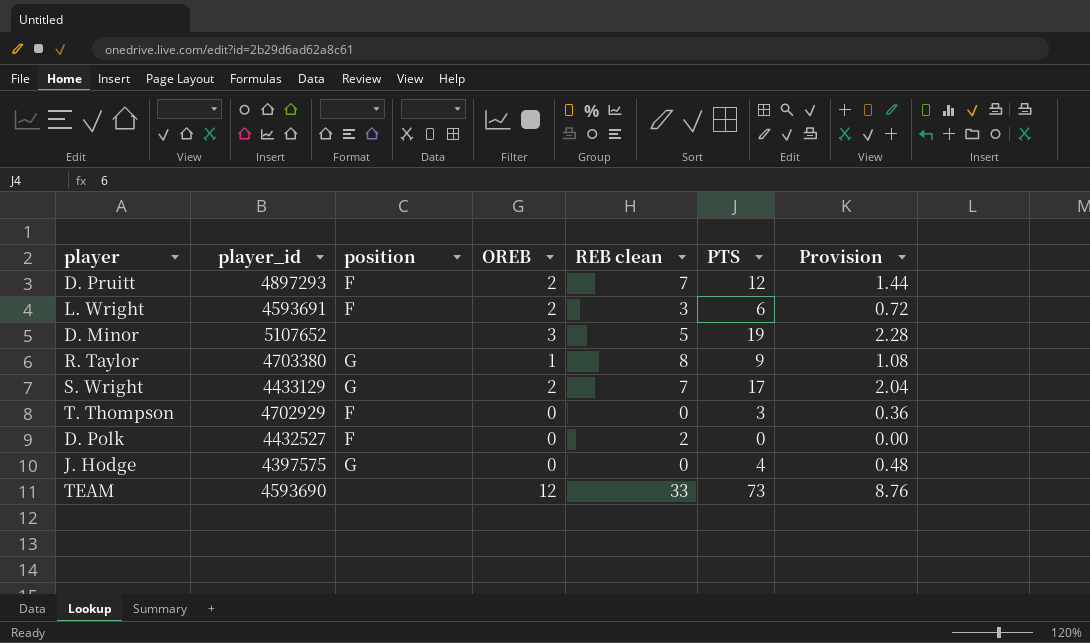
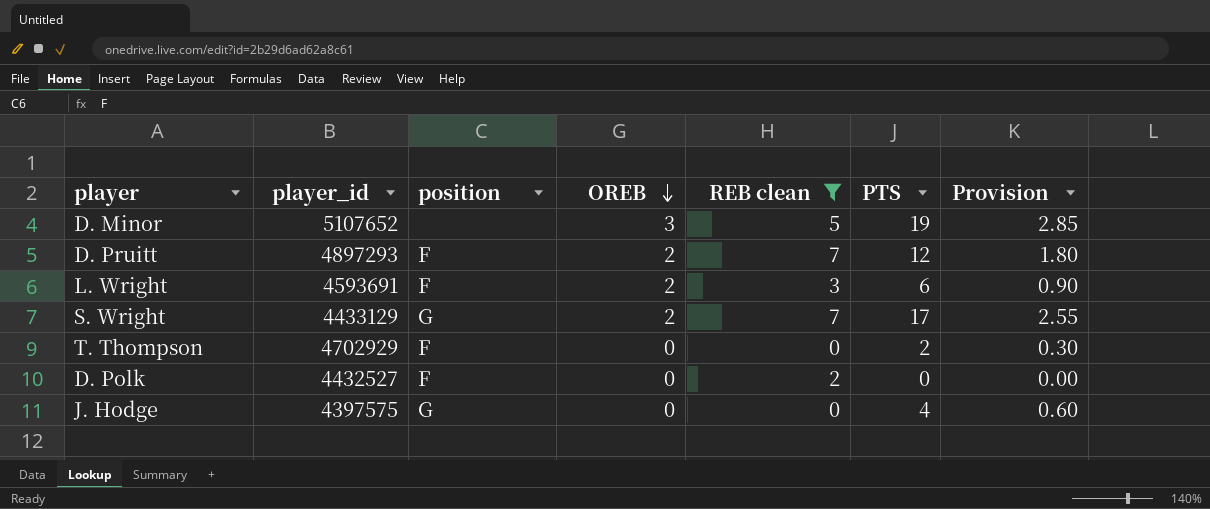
filter: none -> REB clean <= 7
row order: none -> OREB descending
column Provision | formula: [PTS] * 0.12 -> [PTS] * 0.15
T. Thompson | PTS: 3 -> 2

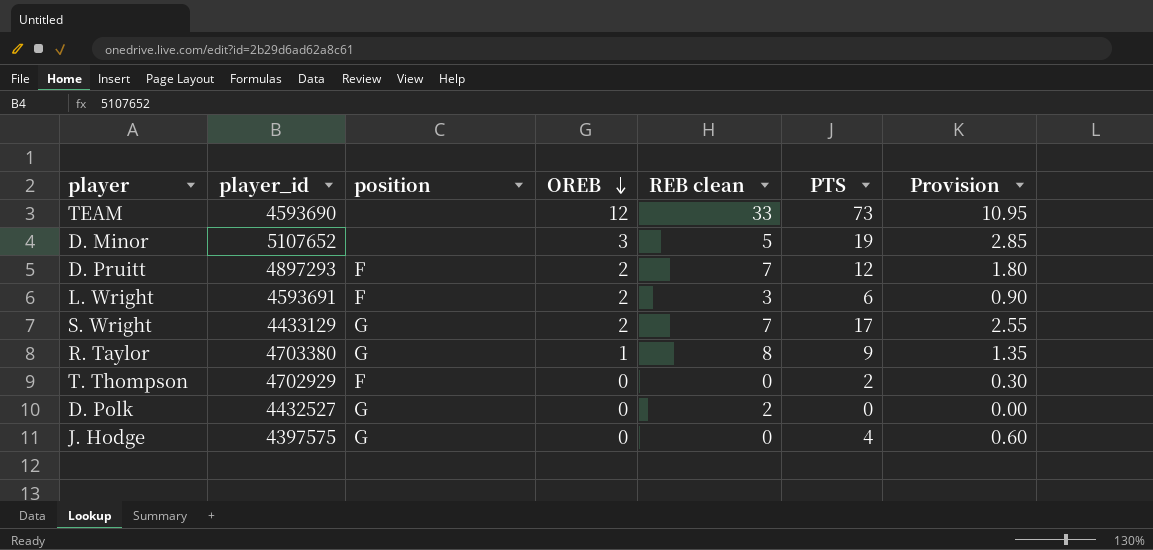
filter: REB clean <= 7 -> none
D. Polk | position: F -> G

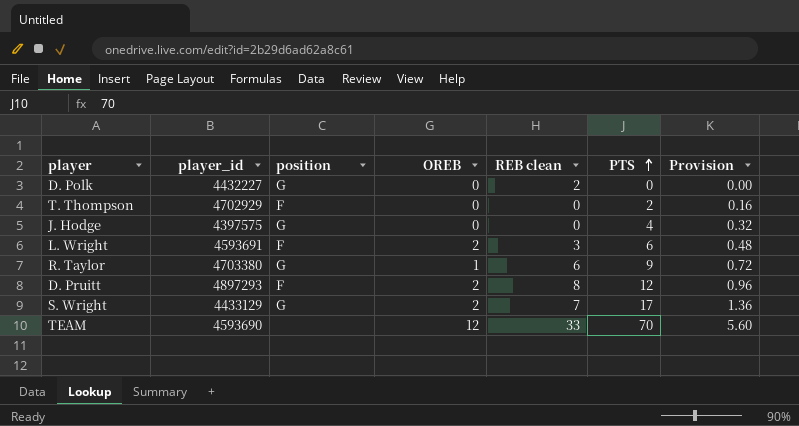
row order: OREB descending -> PTS ascending
column Provision | formula: [PTS] * 0.15 -> [PTS] * 0.08
row D. Minor: 5107652 | none | 3 | 5 | 19 | 2.85 -> none
D. Polk | player_id: 4432527 -> 4432227
R. Taylor | REB clean: 8 -> 6
D. Pruitt | REB clean: 7 -> 8
TEAM | PTS: 73 -> 70

